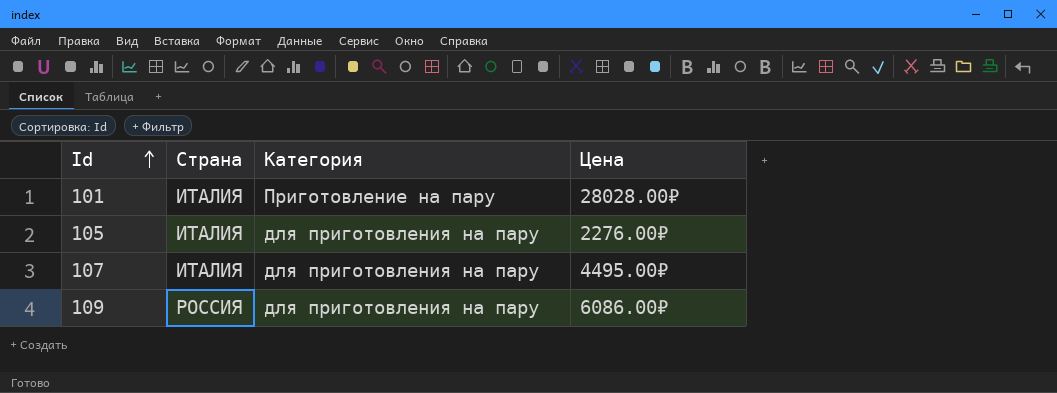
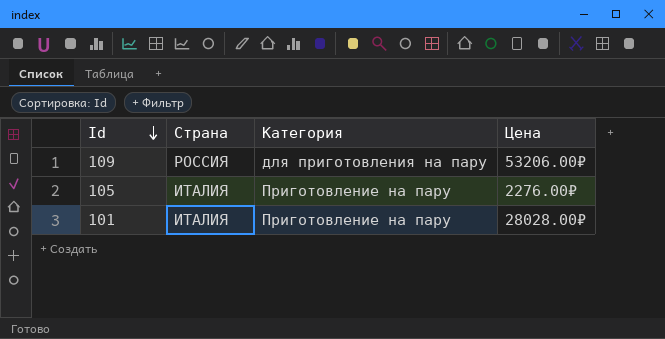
row order: Id ascending -> Id descending
row 107: ИТАЛИЯ | для приготовления на пару | 4495.00₽ -> none
109 | Цена: 6086.00₽ -> 53206.00₽
105 | Категория: для приготовления на пару -> Приготовление на пару

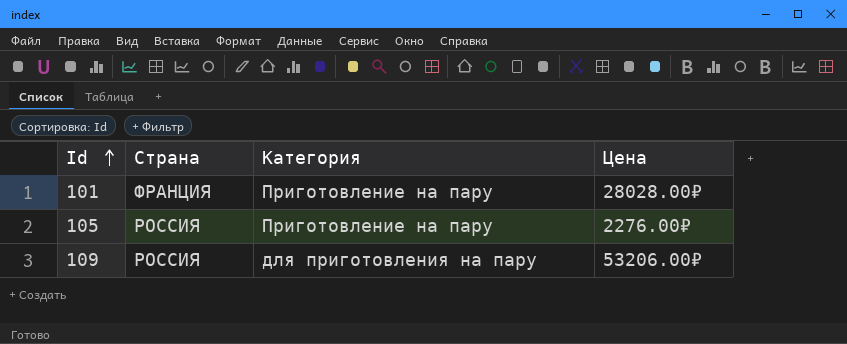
row order: Id descending -> Id ascending
101 | Страна: ИТАЛИЯ -> ФРАНЦИЯ
105 | Страна: ИТАЛИЯ -> РОССИЯ

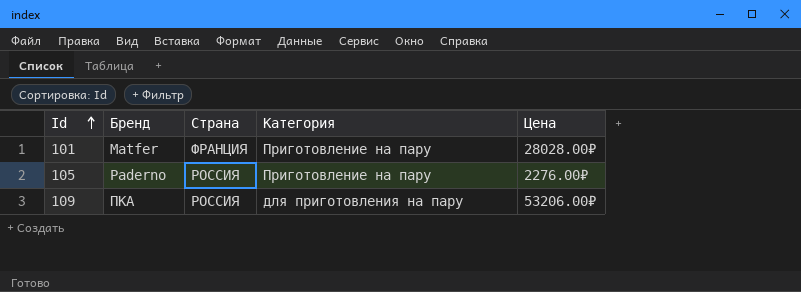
column Бренд | position: none -> 2

